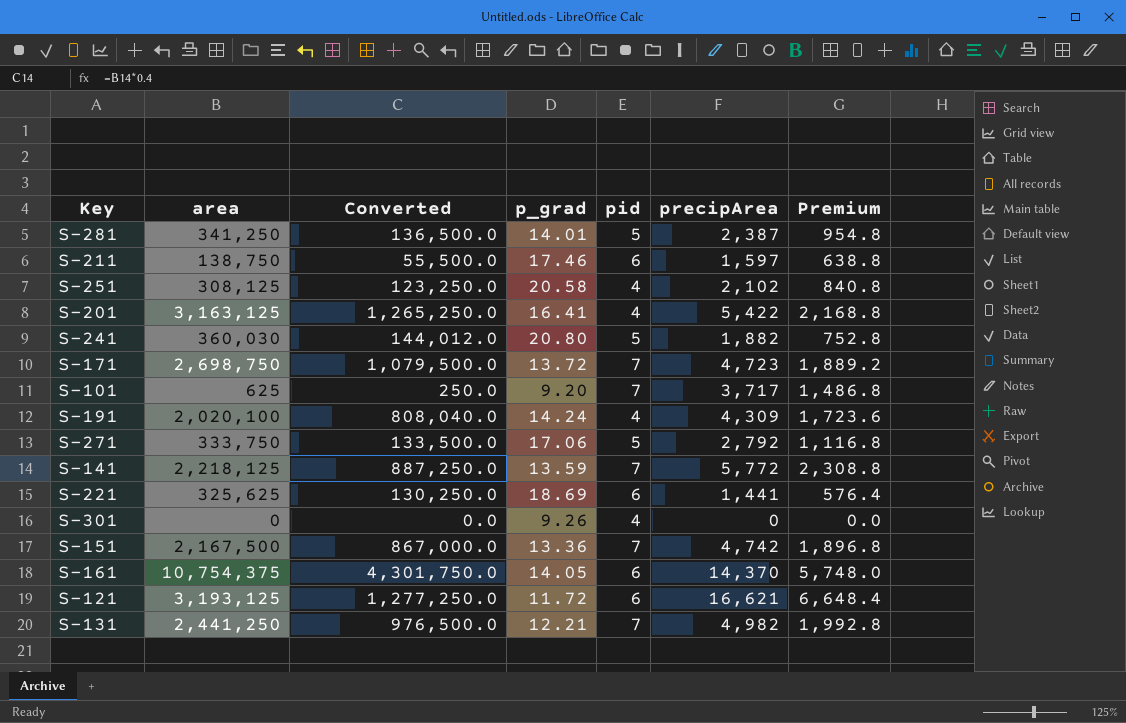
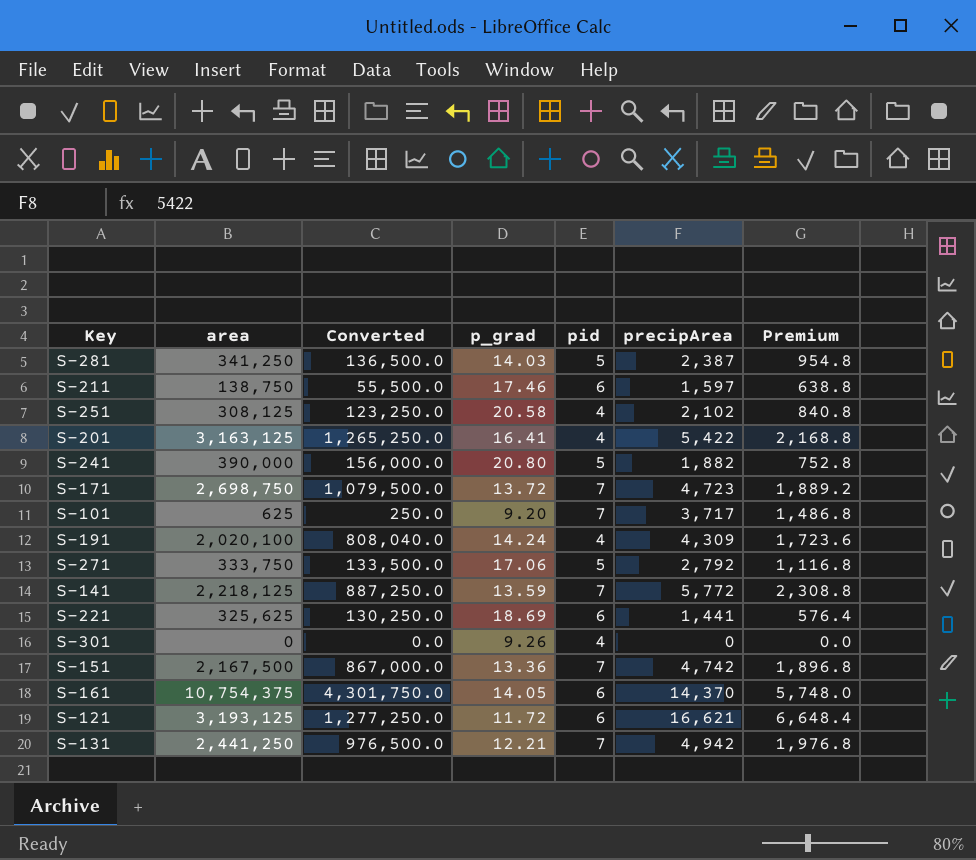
S-281 | p_grad: 14.01 -> 14.03
S-241 | area: 360,030 -> 390,000
S-241 | Converted: 144,012.0 -> 156,000.0
S-131 | precipArea: 4,982 -> 4,942
S-131 | Premium: 1,992.8 -> 1,976.8

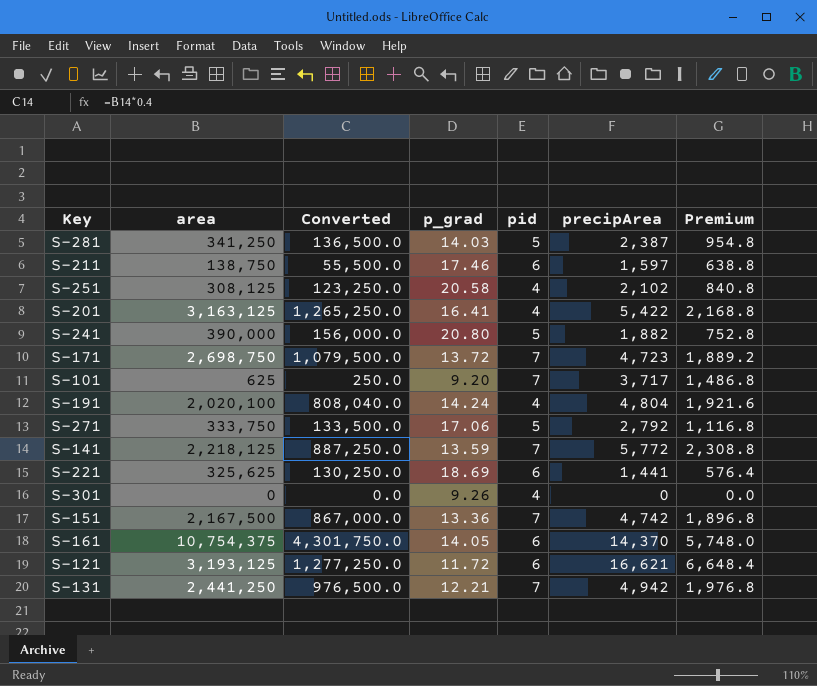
S-191 | precipArea: 4,309 -> 4,804
S-191 | Premium: 1,723.6 -> 1,921.6

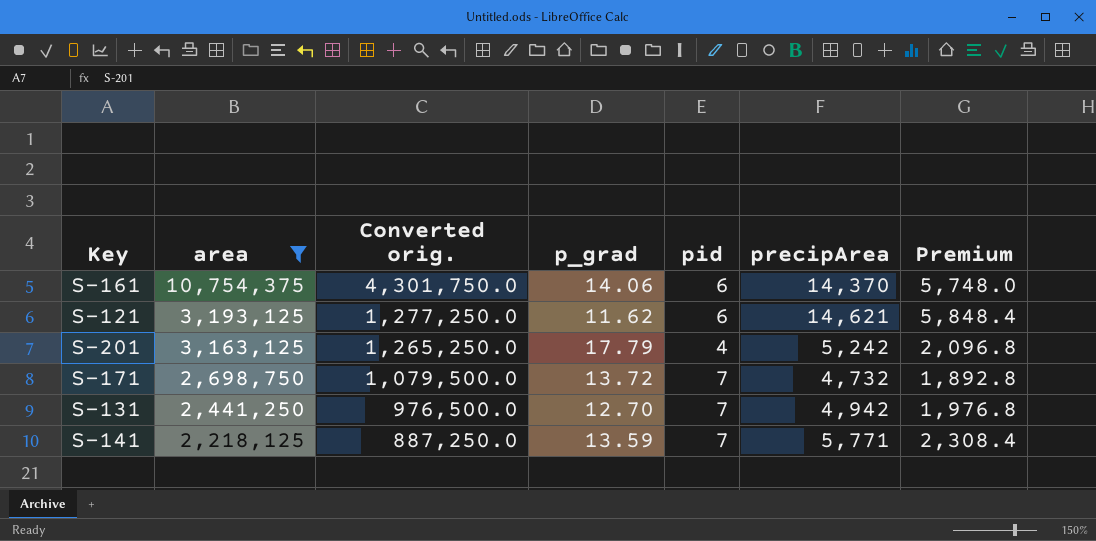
filter: none -> area >= 2,218,125
row order: none -> area descending
column name: Converted -> Converted orig.
S-161 | p_grad: 14.05 -> 14.06
S-121 | p_grad: 11.72 -> 11.62
S-121 | precipArea: 16,621 -> 14,621
S-121 | Premium: 6,648.4 -> 5,848.4
S-201 | p_grad: 16.41 -> 17.79
S-201 | precipArea: 5,422 -> 5,242
S-201 | Premium: 2,168.8 -> 2,096.8
S-171 | precipArea: 4,723 -> 4,732
S-171 | Premium: 1,889.2 -> 1,892.8
S-131 | p_grad: 12.21 -> 12.70
S-141 | precipArea: 5,772 -> 5,771
S-141 | Premium: 2,308.8 -> 2,308.4

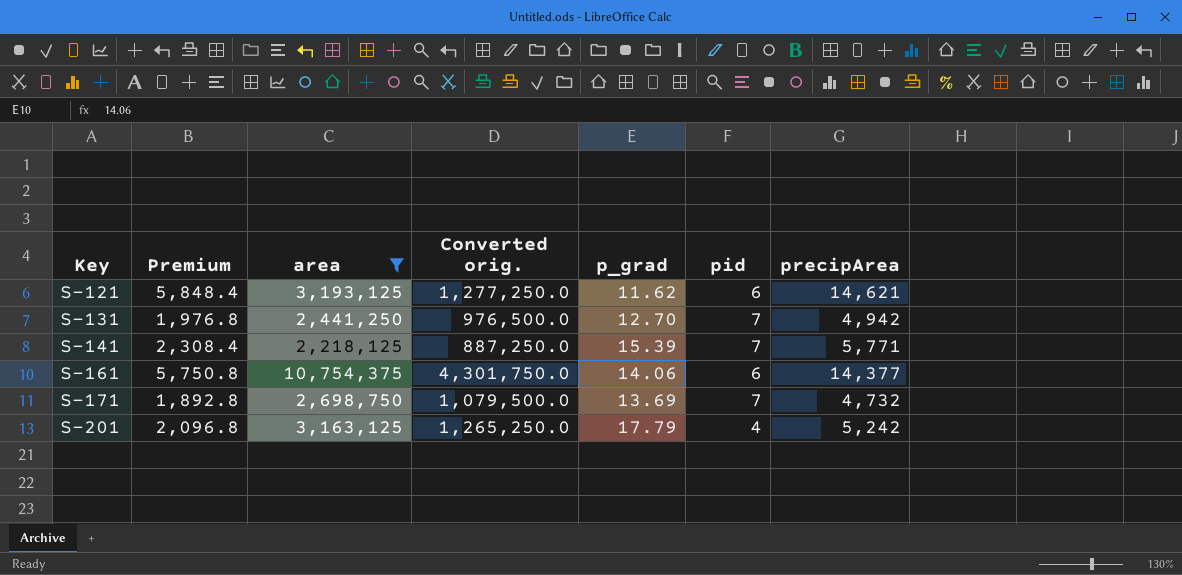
row order: area descending -> Key ascending
column Premium | position: 7 -> 2
S-141 | p_grad: 13.59 -> 15.39
S-161 | Premium: 5,748.0 -> 5,750.8
S-161 | precipArea: 14,370 -> 14,377
S-171 | p_grad: 13.72 -> 13.69

